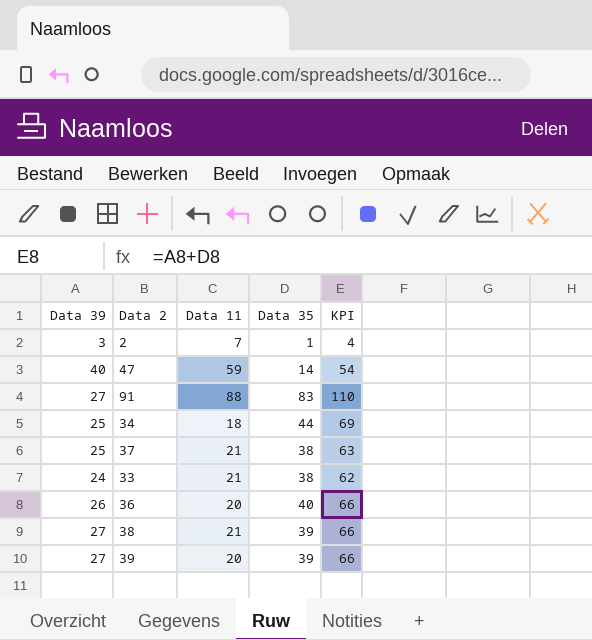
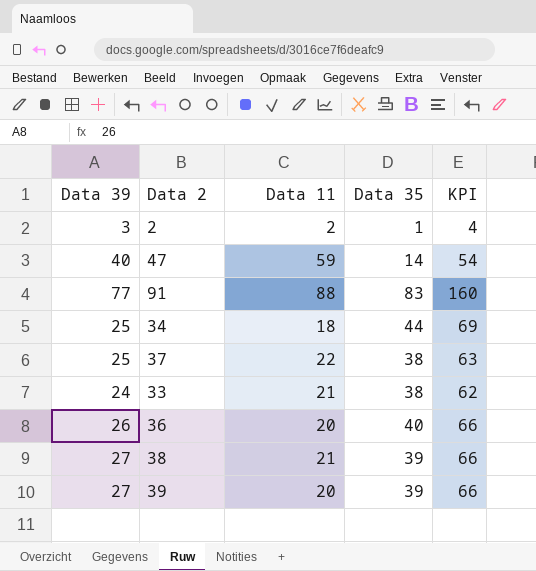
2 | Data 11: 7 -> 2
91 | Data 39: 27 -> 77
91 | KPI: 110 -> 160
37 | Data 11: 21 -> 22

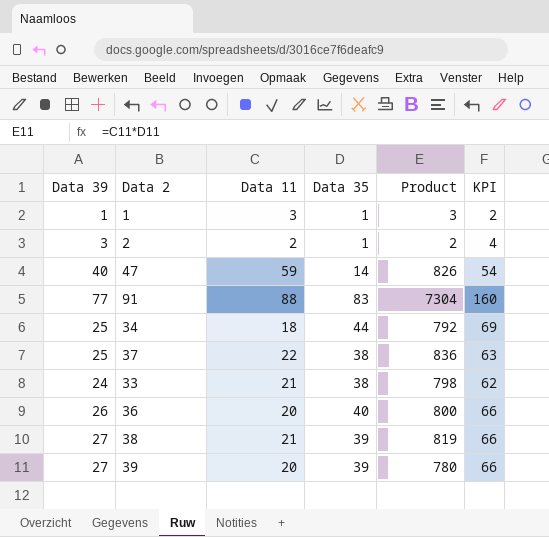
column Product | formula: none -> [Data 11] * [Data 35]
row 1: none -> 1 | 3 | 1 | 3 | 2

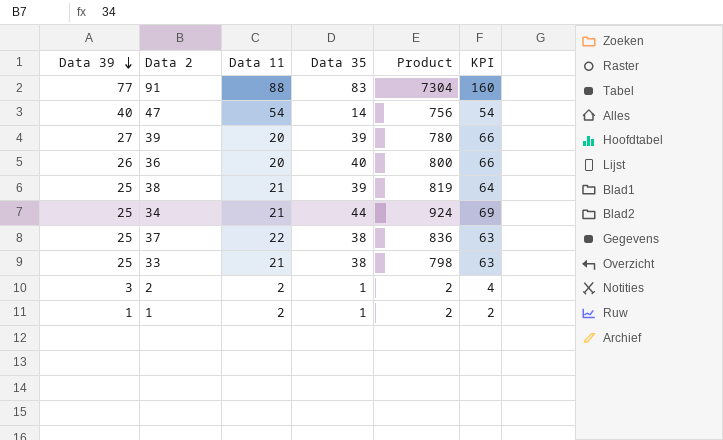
row order: none -> Data 39 descending
47 | Data 11: 59 -> 54
47 | Product: 826 -> 756
38 | Data 39: 27 -> 25
38 | KPI: 66 -> 64
34 | Data 11: 18 -> 21
34 | Product: 792 -> 924
33 | Data 39: 24 -> 25
33 | KPI: 62 -> 63
1 | Data 11: 3 -> 2
1 | Product: 3 -> 2

